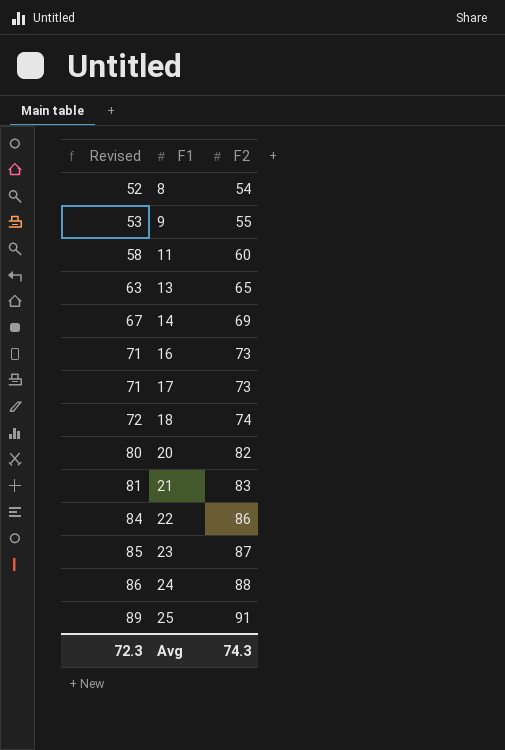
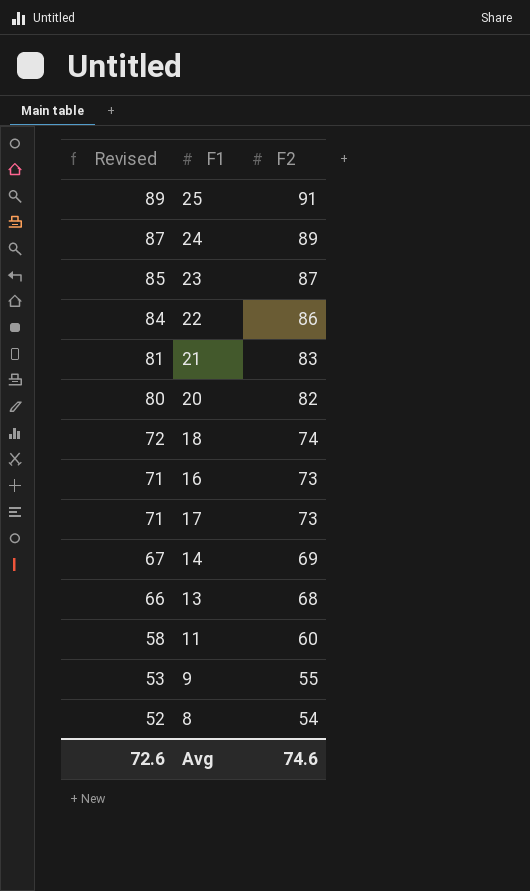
row order: Revised ascending -> Revised descending
24 | Revised: 86 -> 87
24 | F2: 88 -> 89
13 | Revised: 63 -> 66
13 | F2: 65 -> 68
Avg | Revised: 72.3 -> 72.6
Avg | F2: 74.3 -> 74.6

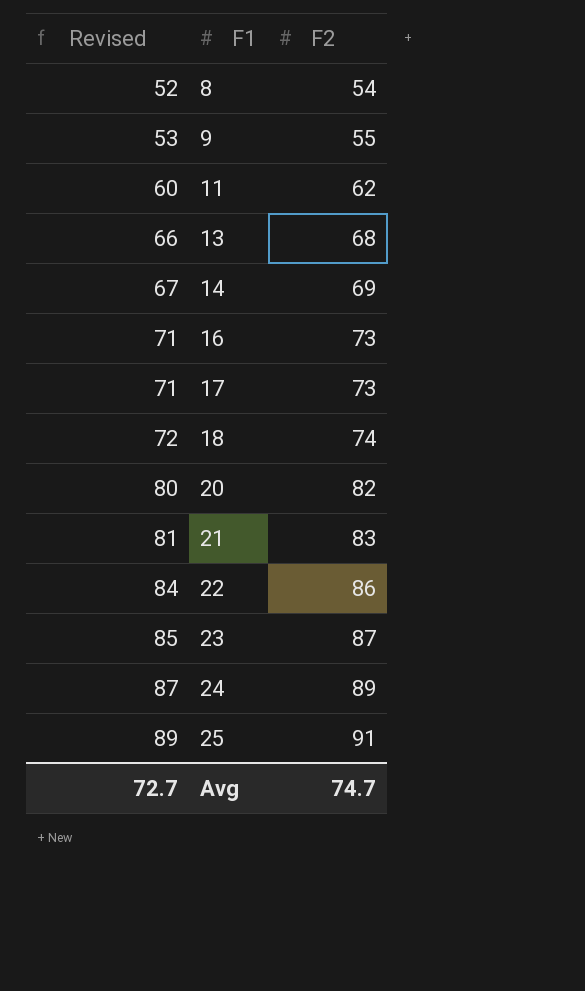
row order: Revised descending -> Revised ascending
11 | Revised: 58 -> 60
11 | F2: 60 -> 62
Avg | Revised: 72.6 -> 72.7
Avg | F2: 74.6 -> 74.7

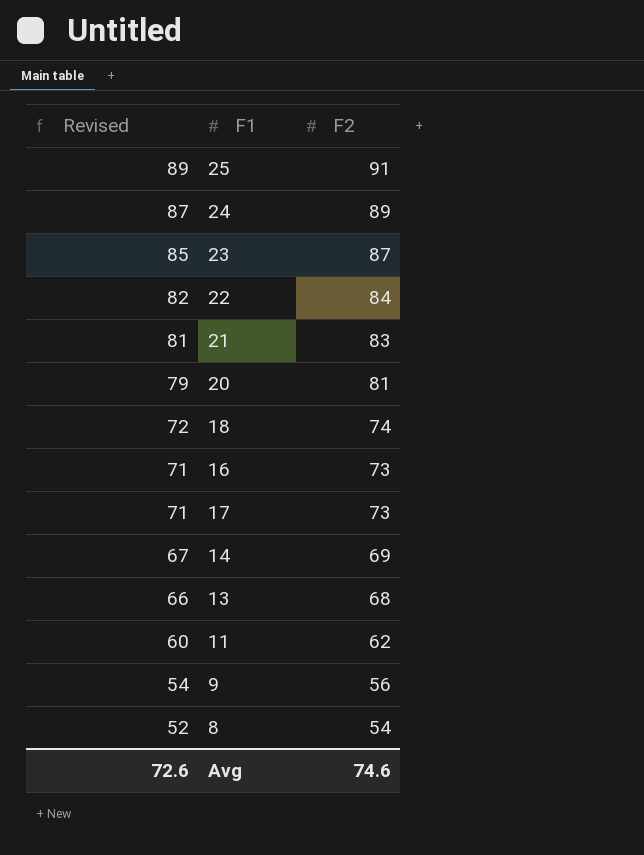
row order: Revised ascending -> Revised descending
22 | Revised: 84 -> 82
22 | F2: 86 -> 84
20 | Revised: 80 -> 79
20 | F2: 82 -> 81
9 | Revised: 53 -> 54
9 | F2: 55 -> 56
Avg | Revised: 72.7 -> 72.6
Avg | F2: 74.7 -> 74.6

